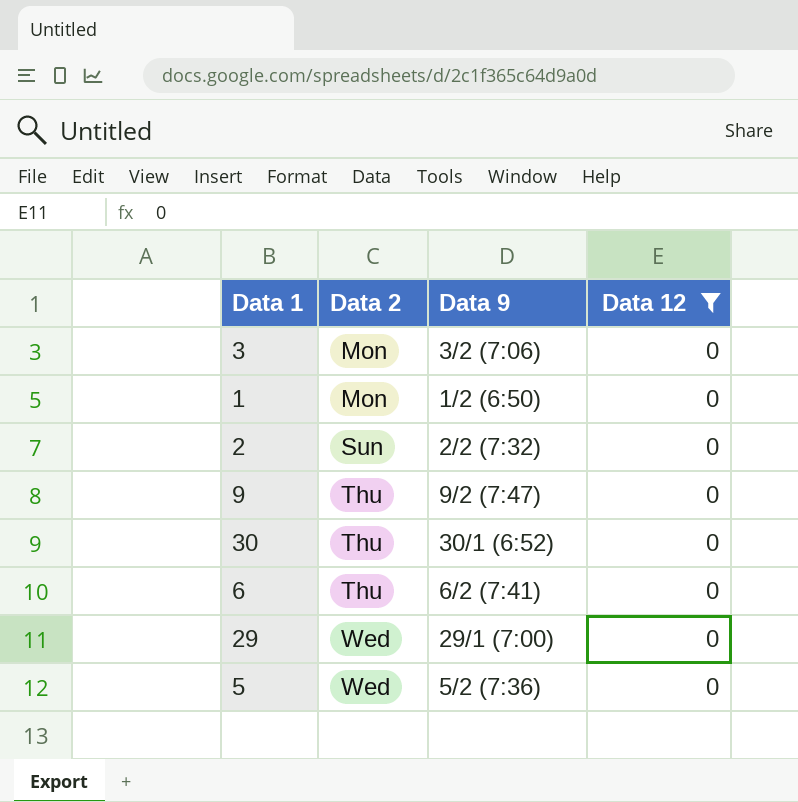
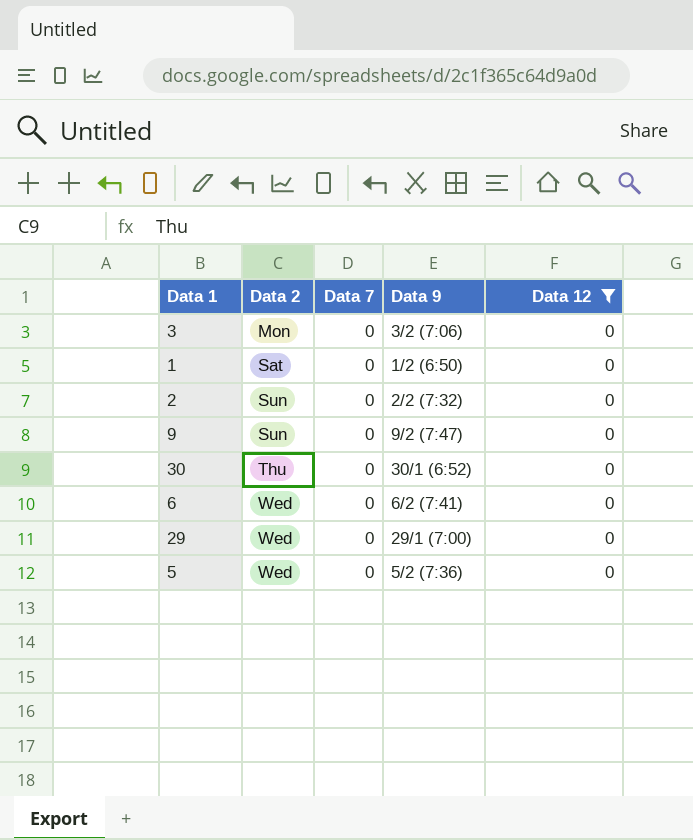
column Data 7 | position: none -> 3
1 | Data 2: Mon -> Sat
9 | Data 2: Thu -> Sun
6 | Data 2: Thu -> Wed

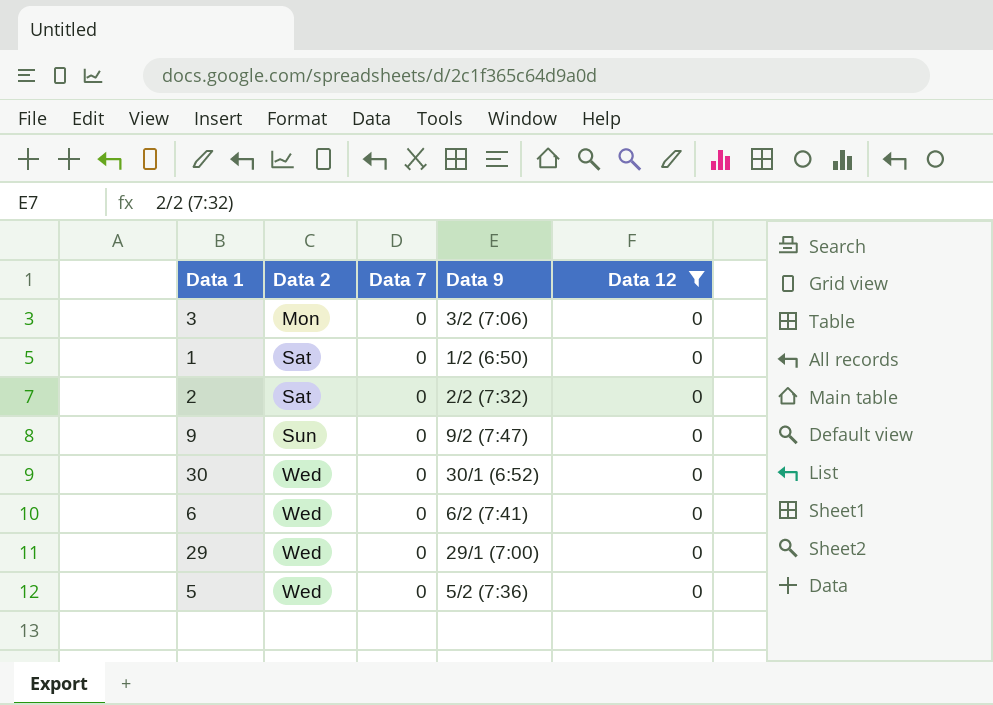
2 | Data 2: Sun -> Sat
30 | Data 2: Thu -> Wed

